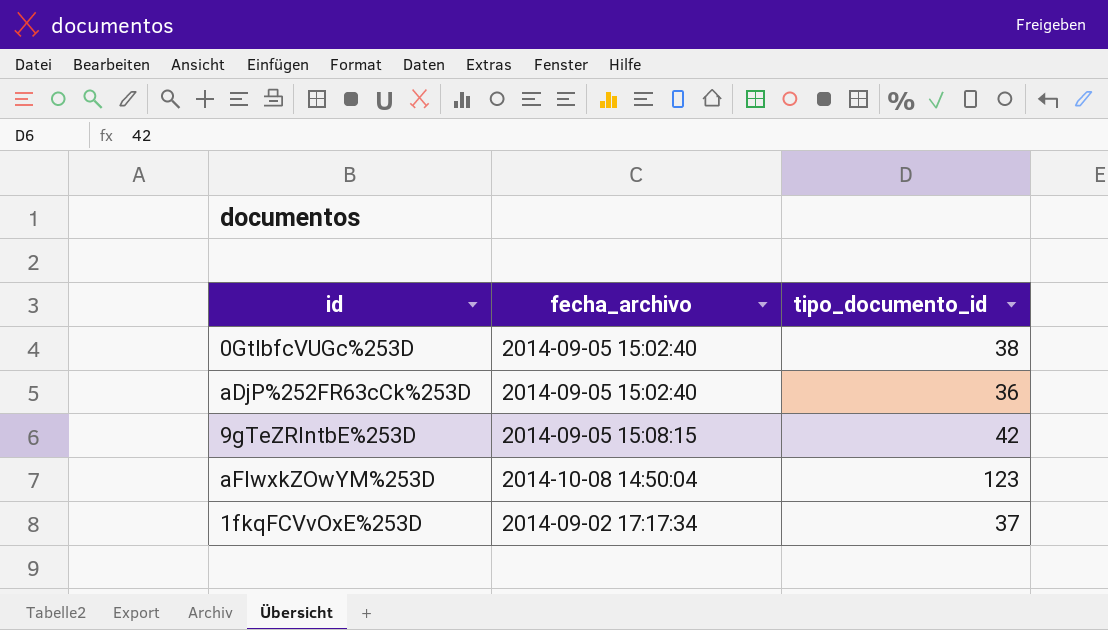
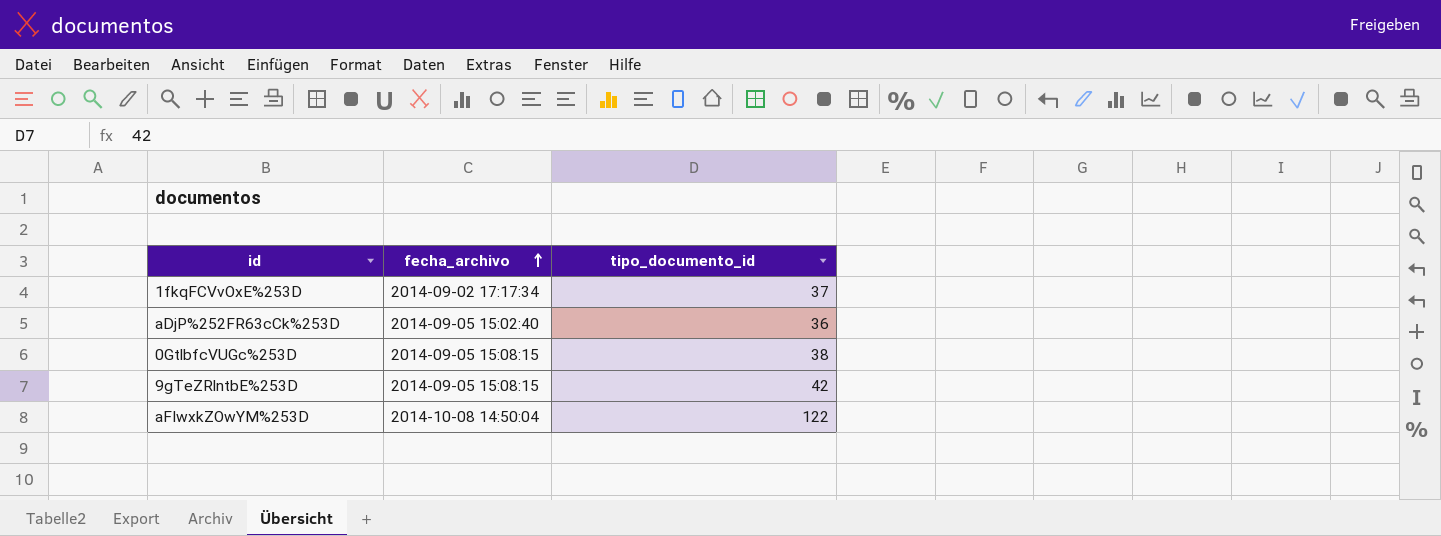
row order: none -> fecha_archivo ascending
0GtlbfcVUGc%253D | fecha_archivo: 2014-09-05 15:02:40 -> 2014-09-05 15:08:15
aFIwxkZOwYM%253D | tipo_documento_id: 123 -> 122

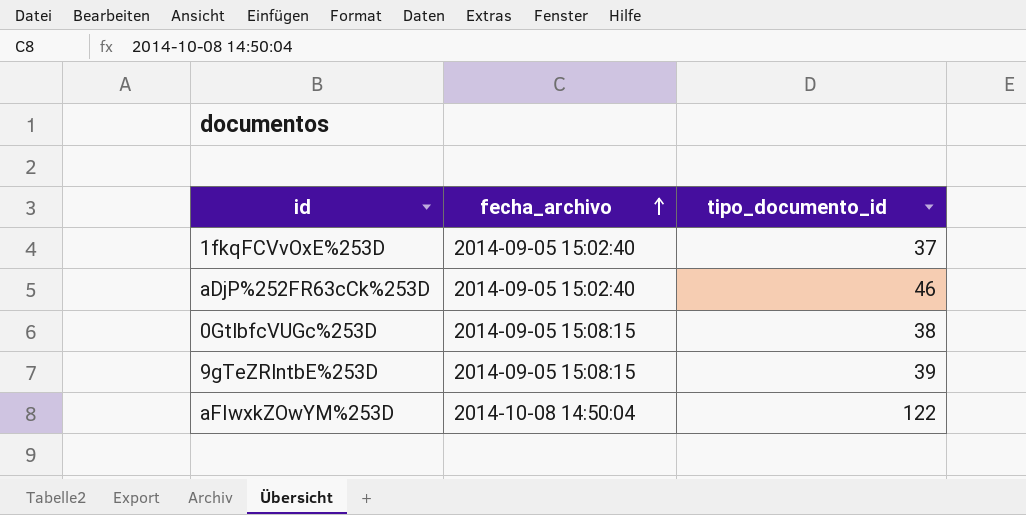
1fkqFCVvOxE%253D | fecha_archivo: 2014-09-02 17:17:34 -> 2014-09-05 15:02:40
aDjP%252FR63cCk%253D | tipo_documento_id: 36 -> 46
9gTeZRlntbE%253D | tipo_documento_id: 42 -> 39

